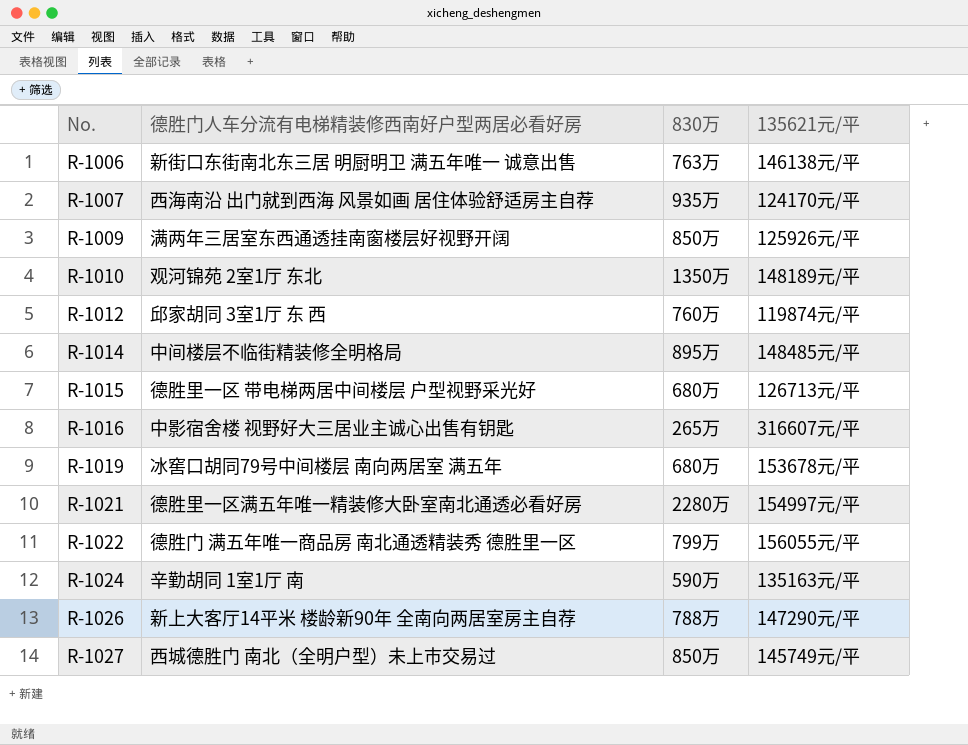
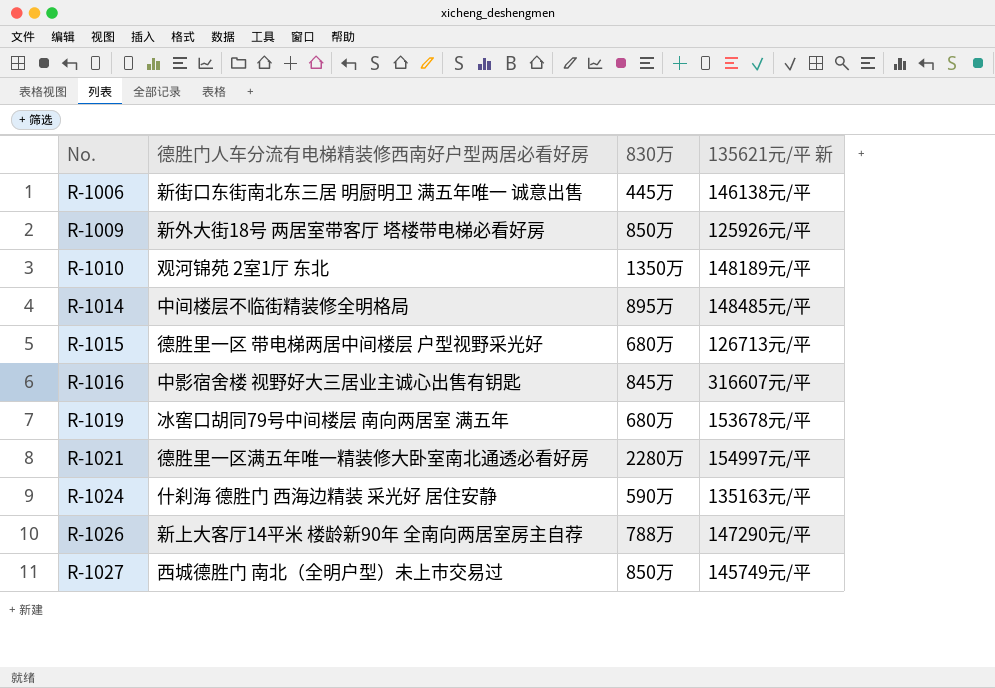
column name: 135621元/平 -> 135621元/平 新
row R-1007: 西海南沿 出门就到西海 风景如画 居住体验舒适房主自荐 | 935万 | 124170元/平 -> none
row R-1012: 邱家胡同 3室1厅 东 西 | 760万 | 119874元/平 -> none
row R-1022: 德胜门 满五年唯一商品房 南北通透精装秀 德胜里一区 | 799万 | 156055元/平 -> none
R-1006 | 830万: 763万 -> 445万
R-1009 | 德胜门人车分流有电梯精装修西南好户型两居必看好房: 满两年三居室东西通透挂南窗楼层好视野开阔 -> 新外大街18号 两居室带客厅 塔楼带电梯必看好房
R-1016 | 830万: 265万 -> 845万
R-1024 | 德胜门人车分流有电梯精装修西南好户型两居必看好房: 辛勤胡同 1室1厅 南 -> 什刹海 德胜门 西海边精装 采光好 居住安静

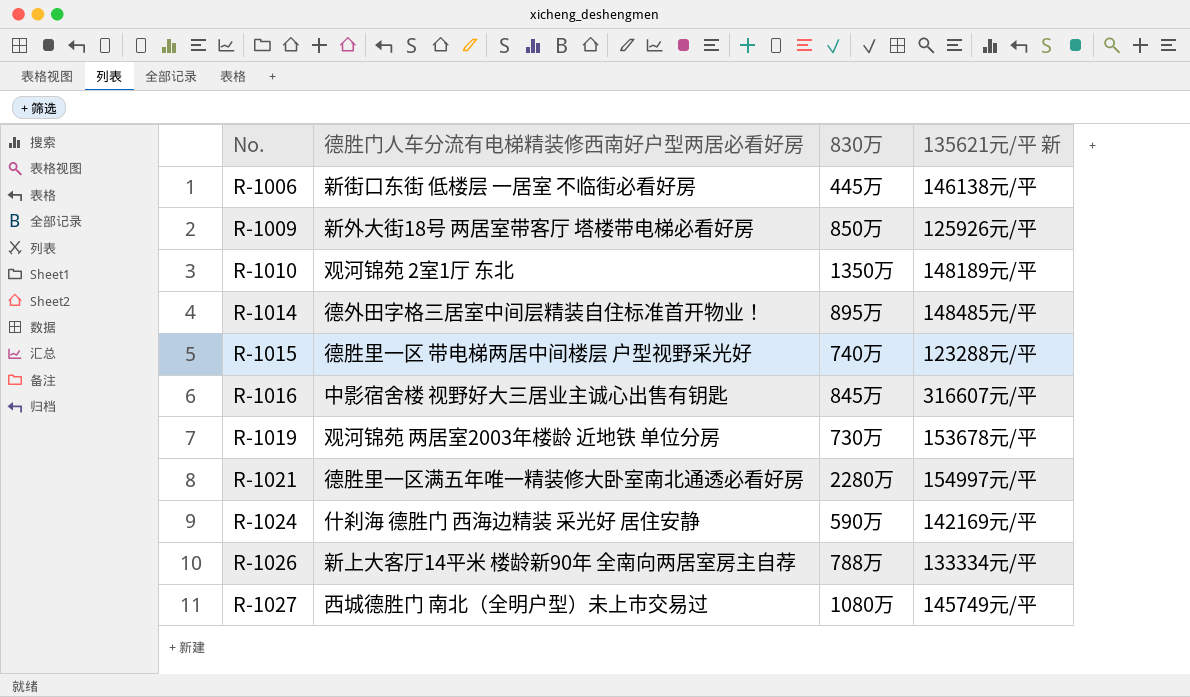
R-1006 | 德胜门人车分流有电梯精装修西南好户型两居必看好房: 新街口东街南北东三居 明厨明卫 满五年唯一 诚意出售 -> 新街口东街 低楼层 一居室 不临街必看好房
R-1014 | 德胜门人车分流有电梯精装修西南好户型两居必看好房: 中间楼层不临街精装修全明格局 -> 德外田字格三居室中间层精装自住标准首开物业！
R-1015 | 830万: 680万 -> 740万
R-1015 | 135621元/平 新: 126713元/平 -> 123288元/平
R-1019 | 德胜门人车分流有电梯精装修西南好户型两居必看好房: 冰窖口胡同79号中间楼层 南向两居室 满五年 -> 观河锦苑 两居室2003年楼龄 近地铁 单位分房
R-1019 | 830万: 680万 -> 730万
R-1024 | 135621元/平 新: 135163元/平 -> 142169元/平
R-1026 | 135621元/平 新: 147290元/平 -> 133334元/平
R-1027 | 830万: 850万 -> 1080万

